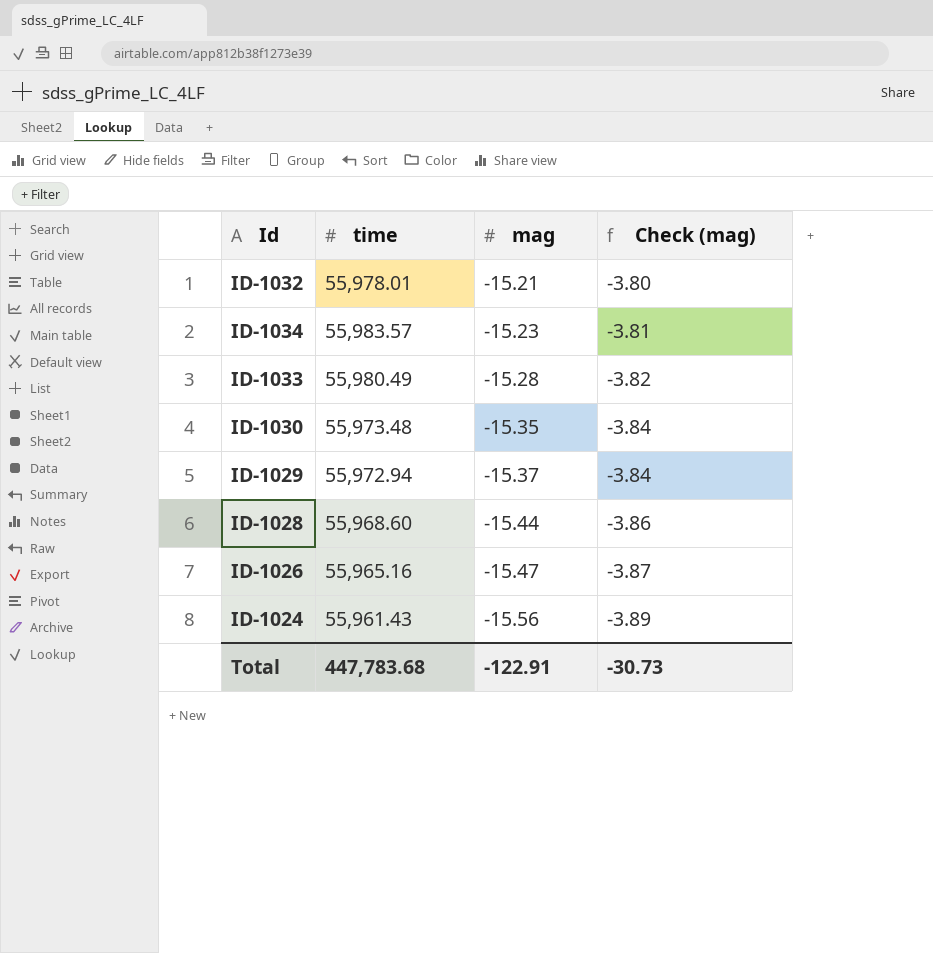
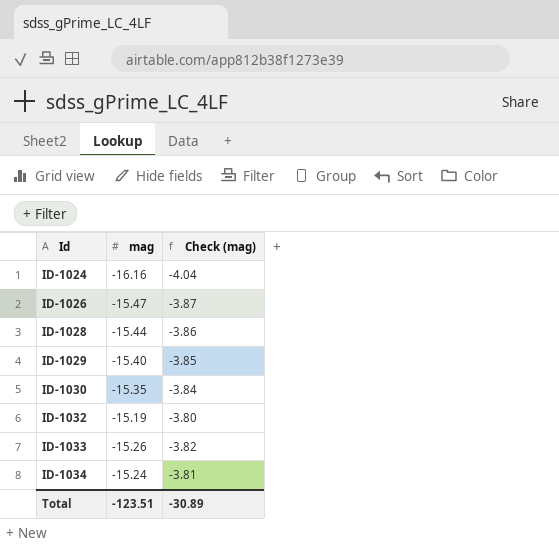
row order: mag descending -> Id ascending
column time | position: 2 -> none
ID-1024 | mag: -15.56 -> -16.16
ID-1024 | Check (mag): -3.89 -> -4.04
ID-1029 | mag: -15.37 -> -15.40
ID-1029 | Check (mag): -3.84 -> -3.85
ID-1032 | mag: -15.21 -> -15.19
ID-1033 | mag: -15.28 -> -15.26
ID-1034 | mag: -15.23 -> -15.24
Total | mag: -122.91 -> -123.51
Total | Check (mag): -30.73 -> -30.89

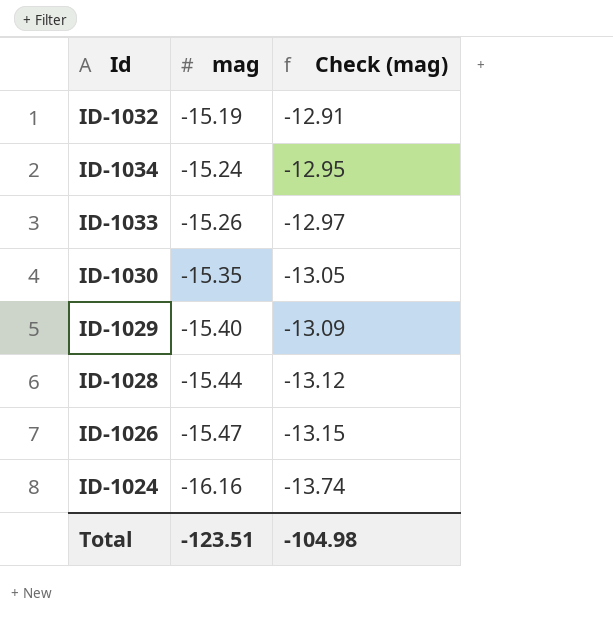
row order: Id ascending -> mag descending
column Check (mag) | formula: [mag] * 0.25 -> [mag] * 0.85
Total | Check (mag): -30.89 -> -104.98

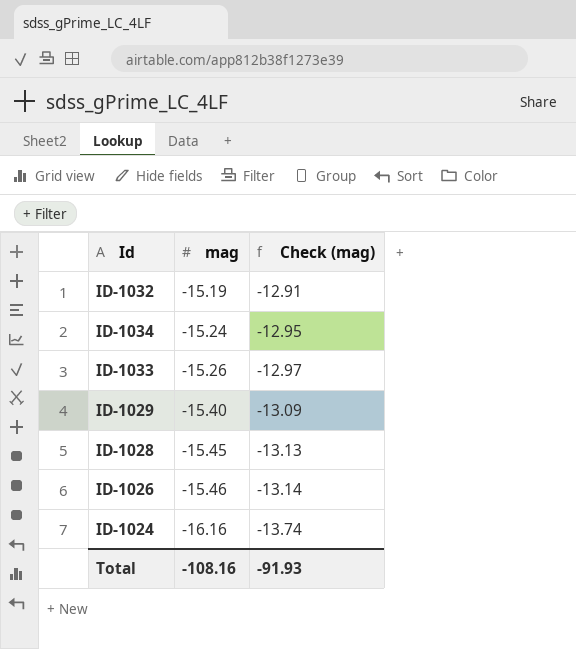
row ID-1030: -15.35 | -13.05 -> none
ID-1028 | mag: -15.44 -> -15.45
ID-1028 | Check (mag): -13.12 -> -13.13
ID-1026 | mag: -15.47 -> -15.46
ID-1026 | Check (mag): -13.15 -> -13.14
Total | mag: -123.51 -> -108.16
Total | Check (mag): -104.98 -> -91.93

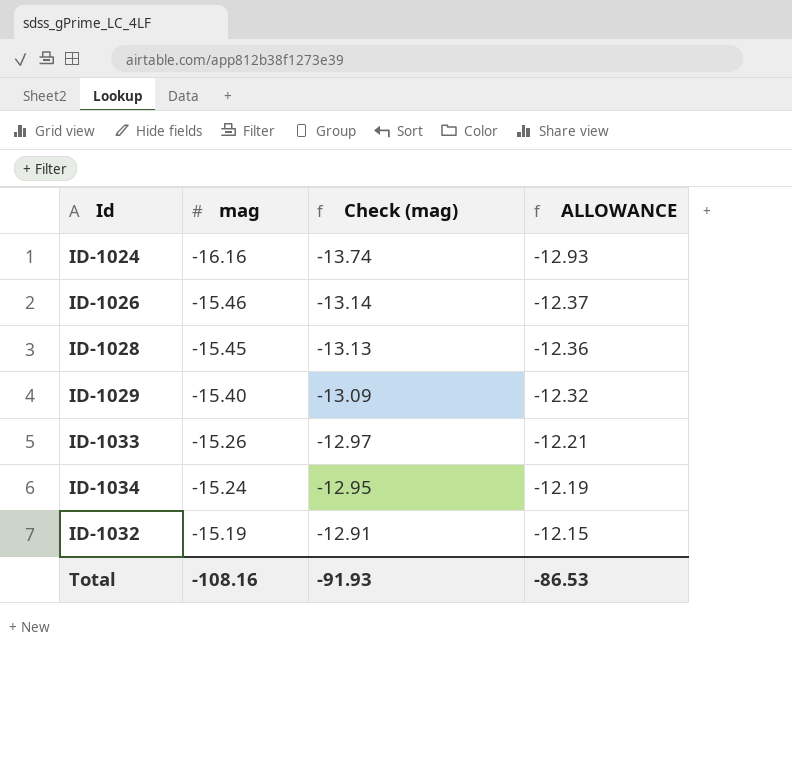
row order: mag descending -> mag ascending
column ALLOWANCE | formula: none -> [mag] * 0.8

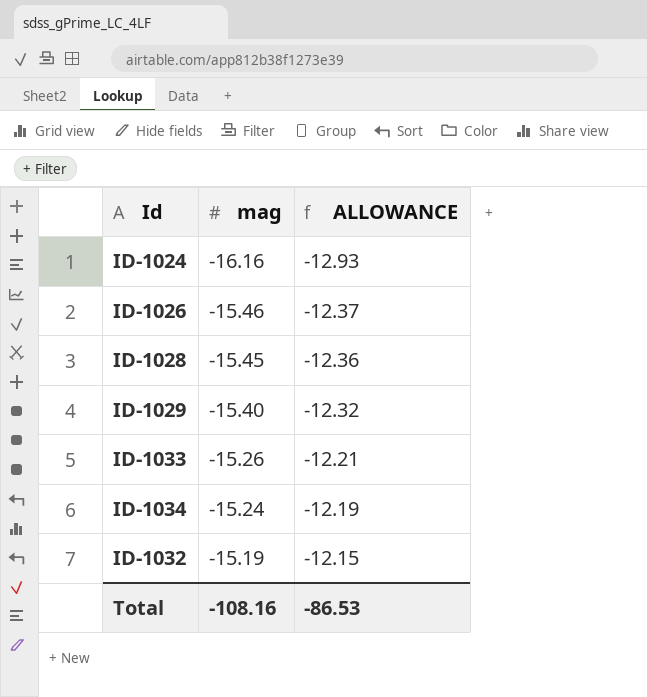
column Check (mag) | formula: [mag] * 0.85 -> none

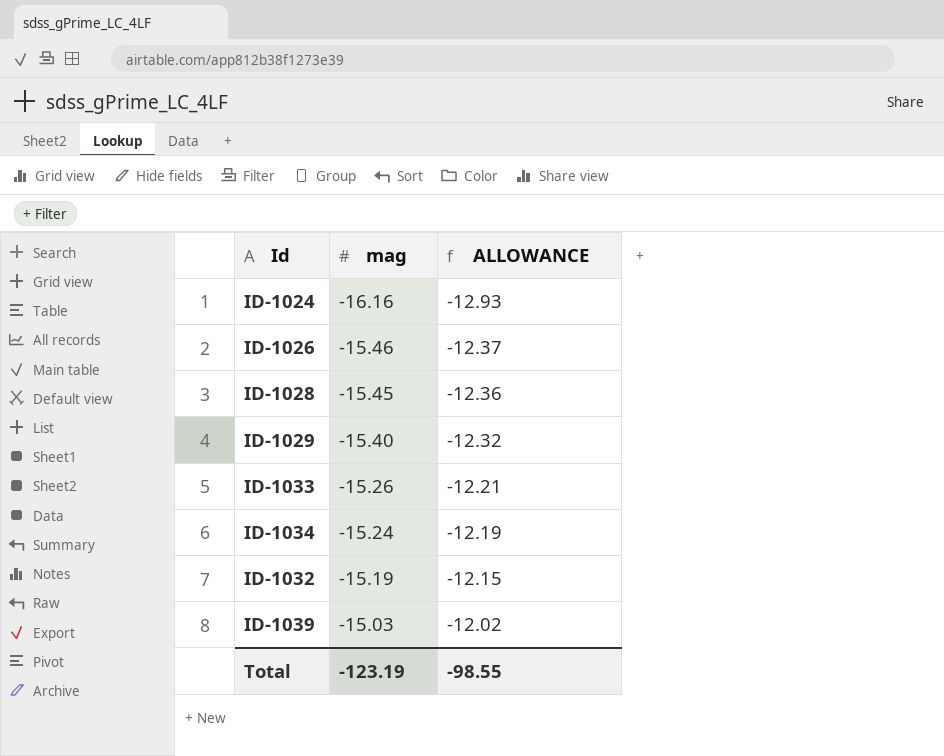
row ID-1039: none -> -15.03 | -12.02
Total | mag: -108.16 -> -123.19
Total | ALLOWANCE: -86.53 -> -98.55

